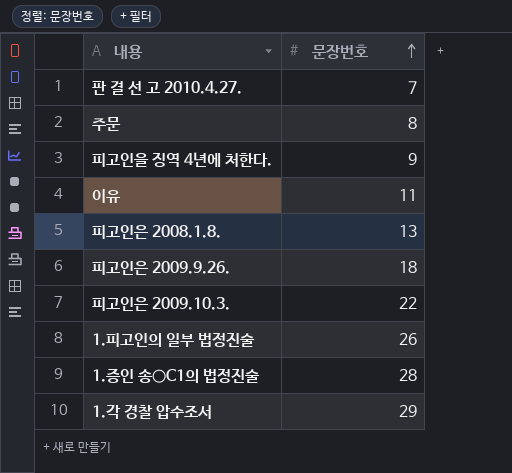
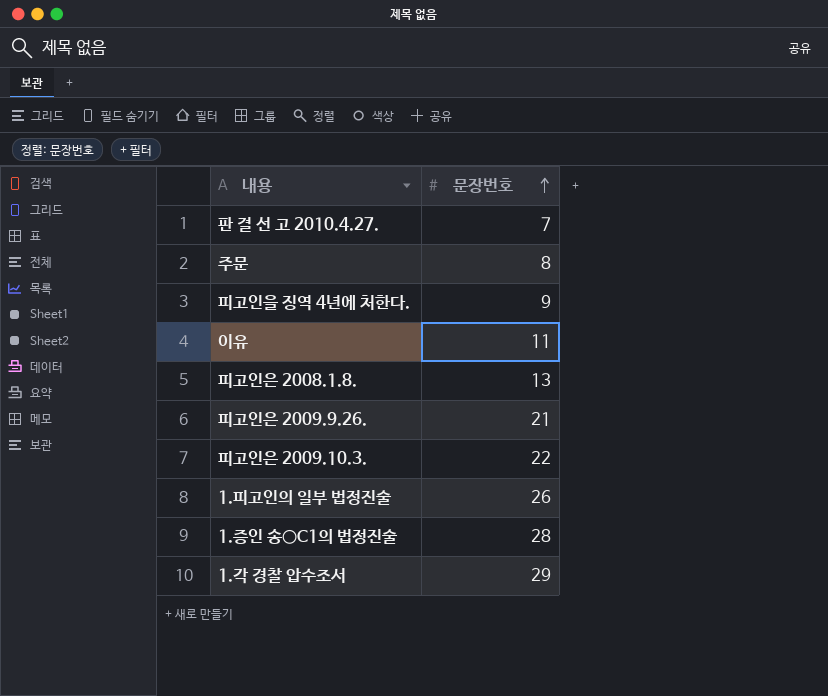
피고인은 2009.9.26. | 문장번호: 18 -> 21

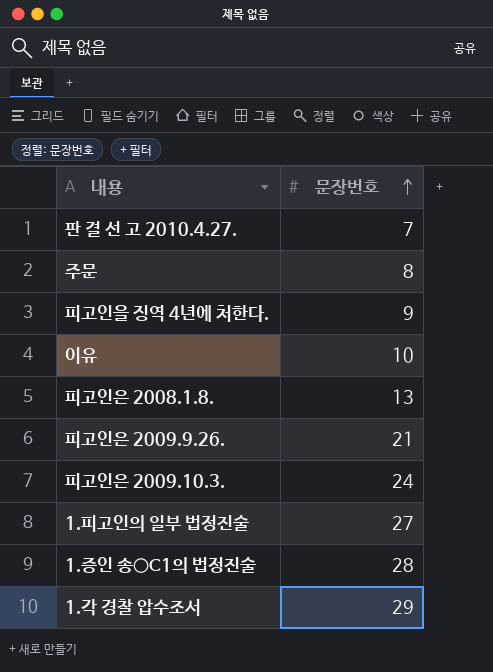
이유 | 문장번호: 11 -> 10
피고인은 2009.10.3. | 문장번호: 22 -> 24
1.피고인의 일부 법정진술 | 문장번호: 26 -> 27

